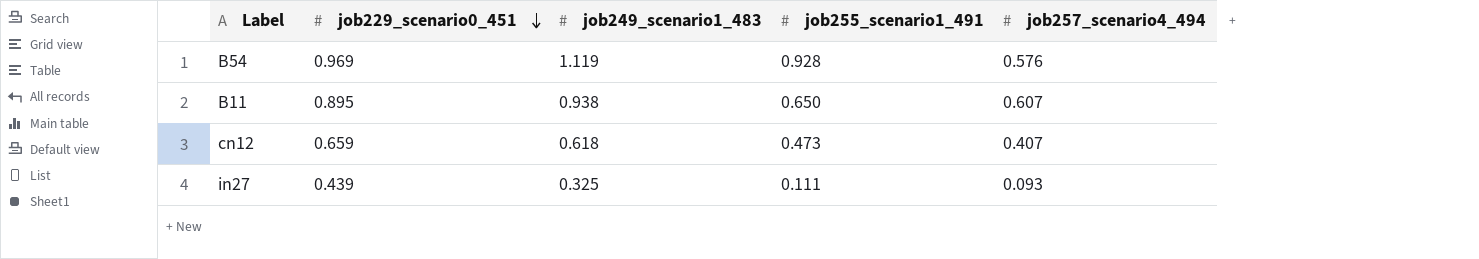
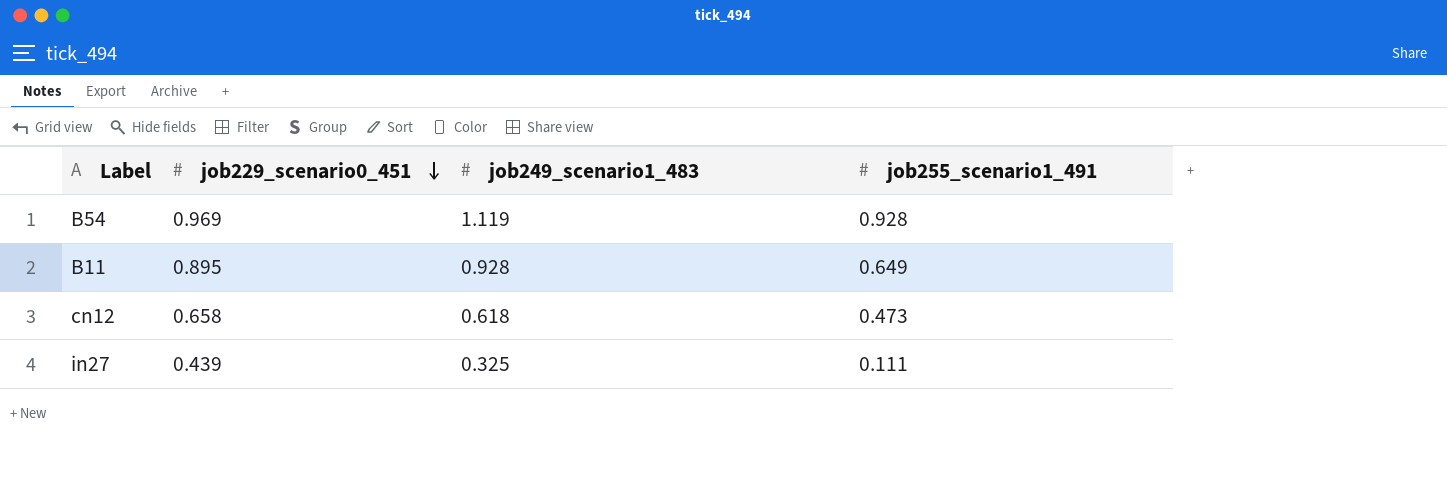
column job257_scenario4_494 | position: 5 -> none
B11 | job249_scenario1_483: 0.938 -> 0.928
B11 | job255_scenario1_491: 0.650 -> 0.649
cn12 | job229_scenario0_451: 0.659 -> 0.658

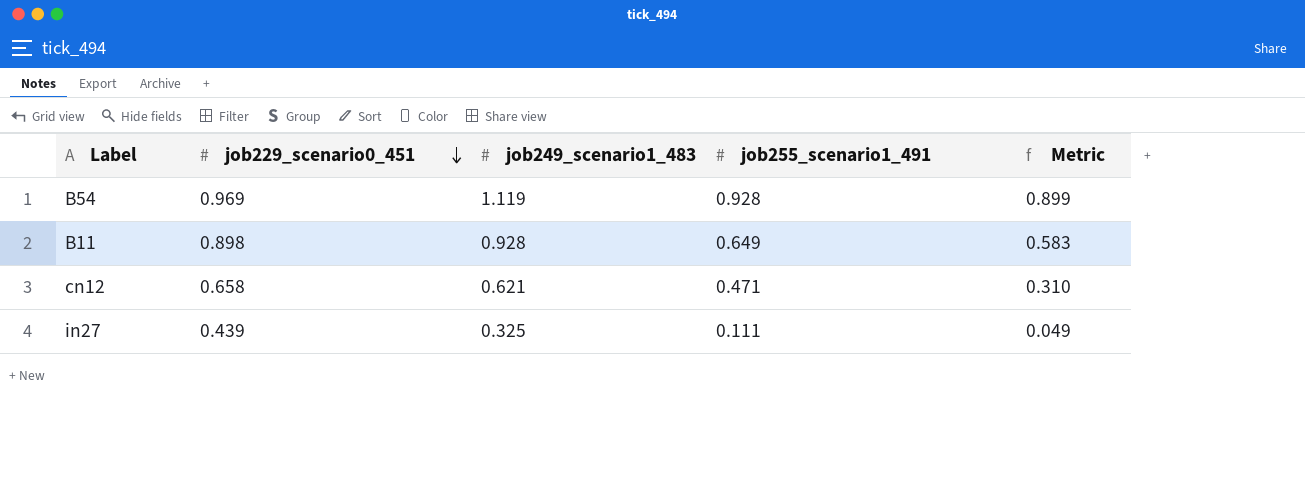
column Metric | formula: none -> [job229_scenario0_451] * [job255_scenario1_491]
B11 | job229_scenario0_451: 0.895 -> 0.898
cn12 | job249_scenario1_483: 0.618 -> 0.621
cn12 | job255_scenario1_491: 0.473 -> 0.471

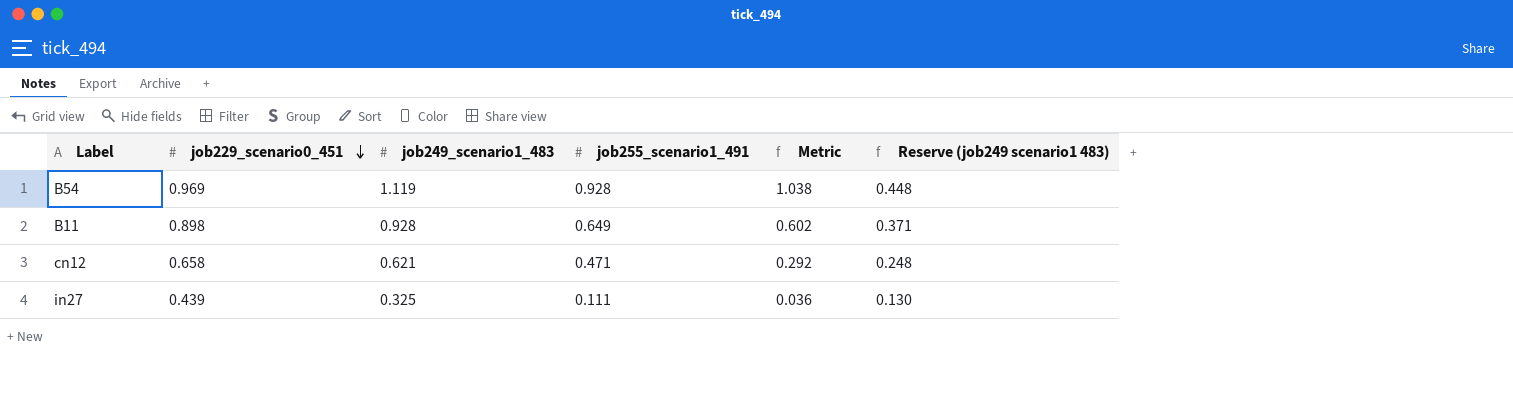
column Metric | formula: [job229_scenario0_451] * [job255_scenario1_491] -> [job249_scenario1_483] * [job255_scenario1_491]
column Reserve (job249 scenario1 483) | formula: none -> [job249_scenario1_483] * 0.4

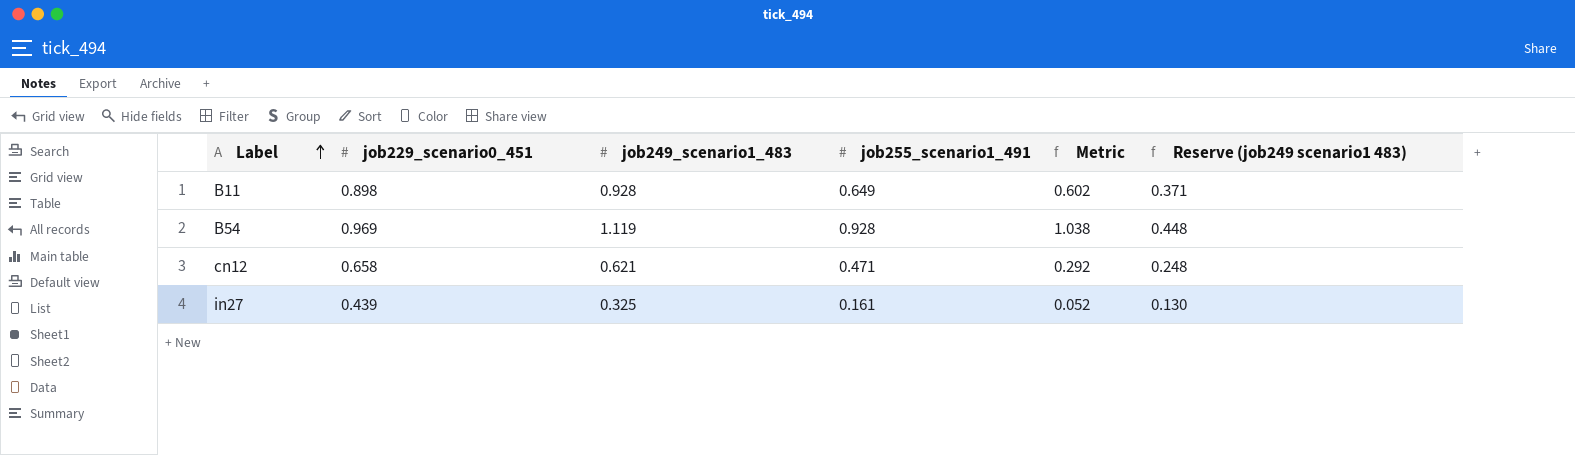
row order: job229_scenario0_451 descending -> Label ascending
in27 | job255_scenario1_491: 0.111 -> 0.161
in27 | Metric: 0.036 -> 0.052

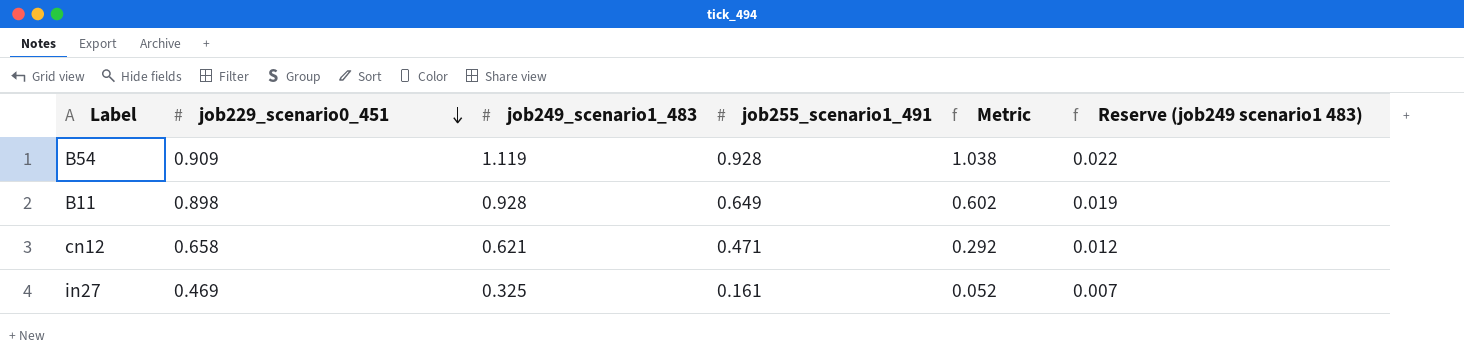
row order: Label ascending -> job229_scenario0_451 descending
column Reserve (job249 scenario1 483) | formula: [job249_scenario1_483] * 0.4 -> [job249_scenario1_483] * 0.02
B54 | job229_scenario0_451: 0.969 -> 0.909
in27 | job229_scenario0_451: 0.439 -> 0.469

